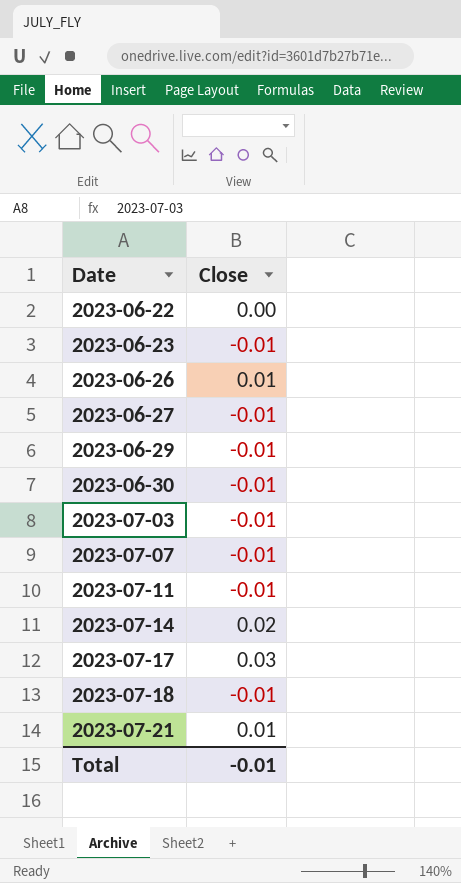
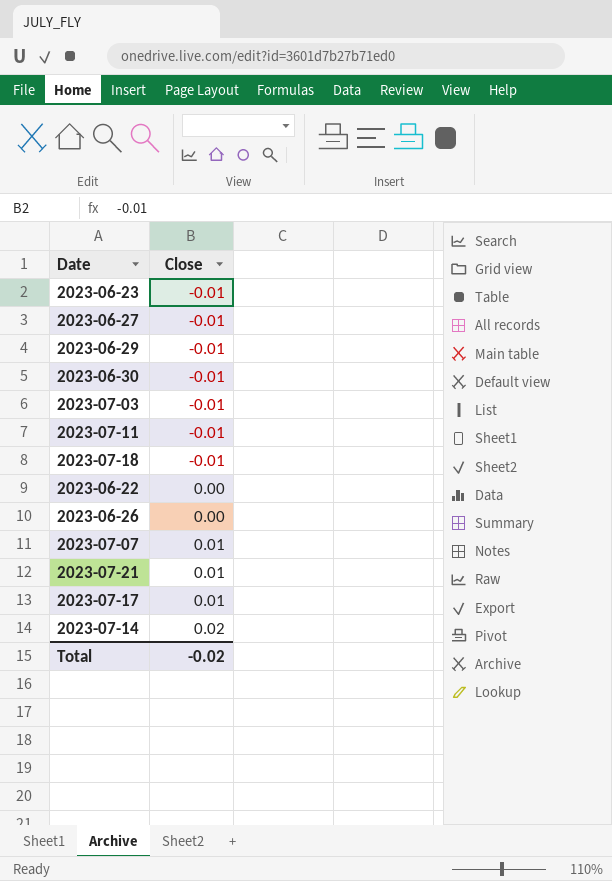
row order: Date ascending -> Close ascending
2023-06-26 | Close: 0.01 -> 0.00
2023-07-07 | Close: -0.01 -> 0.01
2023-07-17 | Close: 0.03 -> 0.01
Total | Close: -0.01 -> -0.02

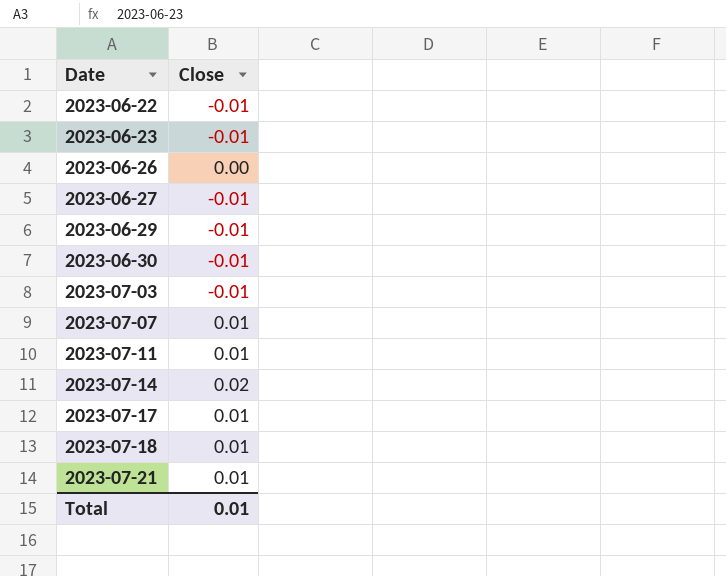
row order: Close ascending -> Date ascending
2023-06-22 | Close: 0.00 -> -0.01
2023-07-11 | Close: -0.01 -> 0.01
2023-07-18 | Close: -0.01 -> 0.01
Total | Close: -0.02 -> 0.01

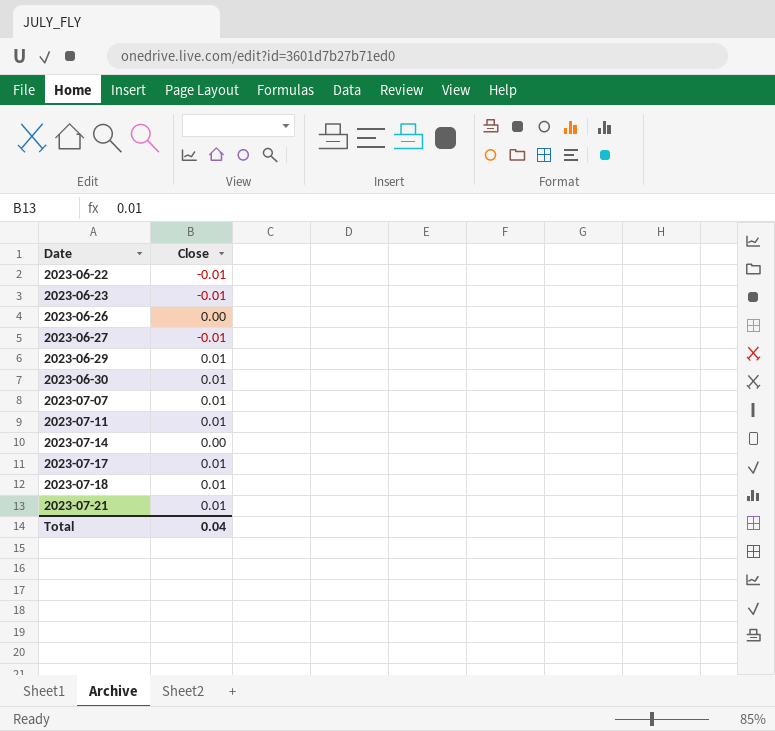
row 2023-07-03: -0.01 -> none
2023-06-29 | Close: -0.01 -> 0.01
2023-06-30 | Close: -0.01 -> 0.01
2023-07-14 | Close: 0.02 -> 0.00
Total | Close: 0.01 -> 0.04

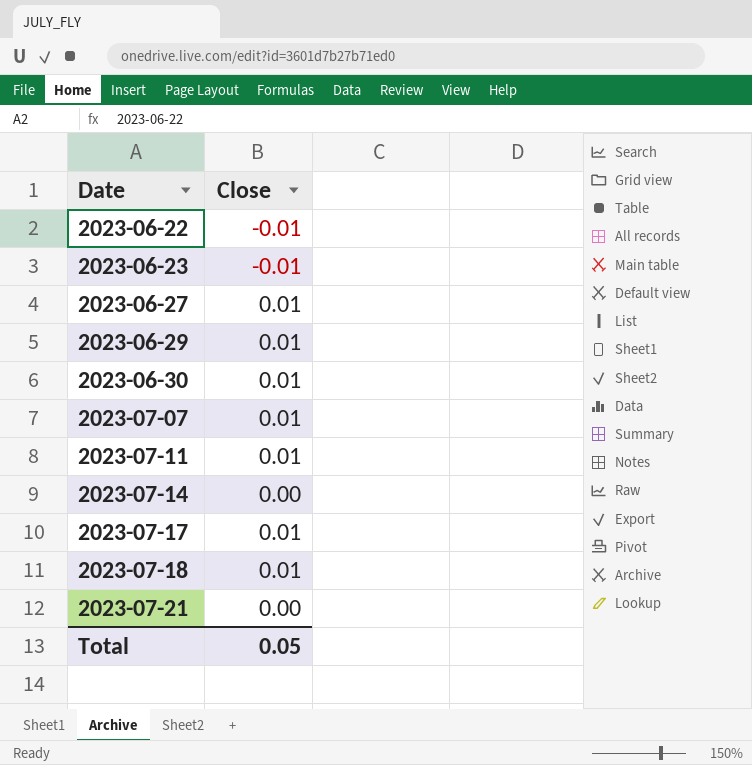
row 2023-06-26: 0.00 -> none
2023-06-27 | Close: -0.01 -> 0.01
2023-07-21 | Close: 0.01 -> 0.00
Total | Close: 0.04 -> 0.05

